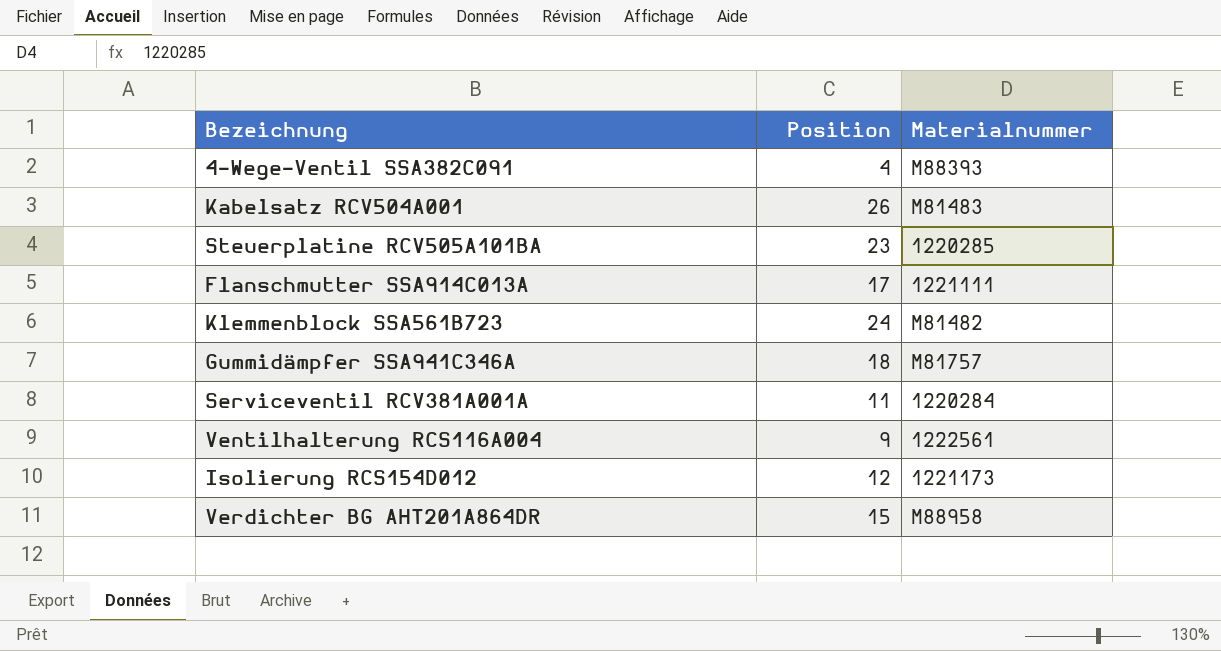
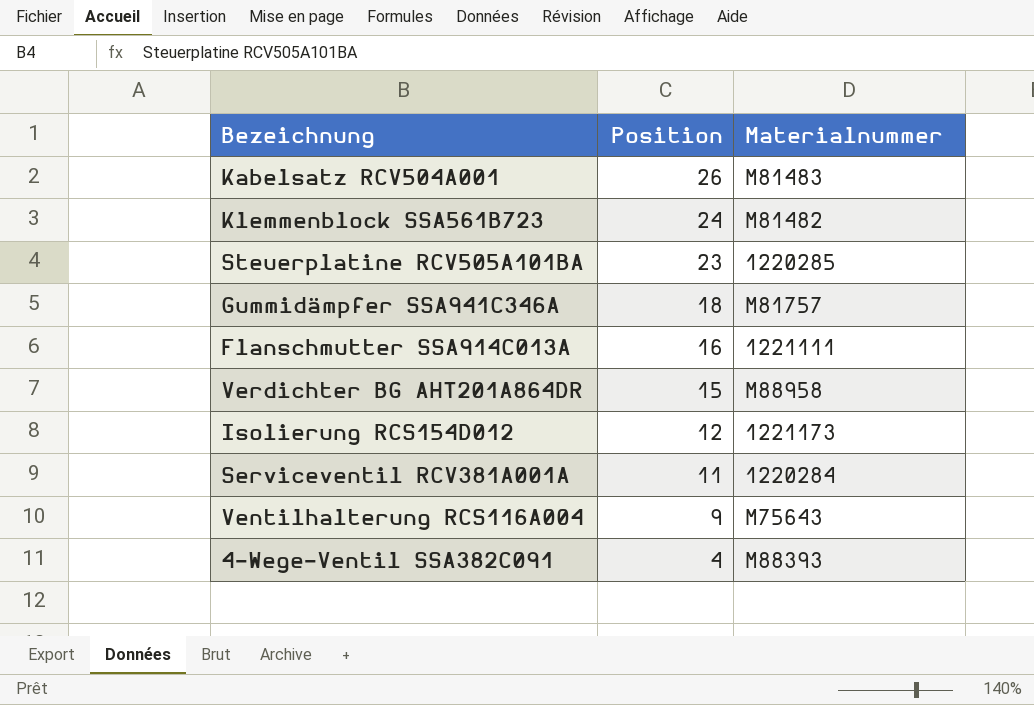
row order: none -> Position descending
Flanschmutter SSA914C013A | Position: 17 -> 16
Ventilhalterung RCS116A004 | Materialnummer: 1222561 -> M75643

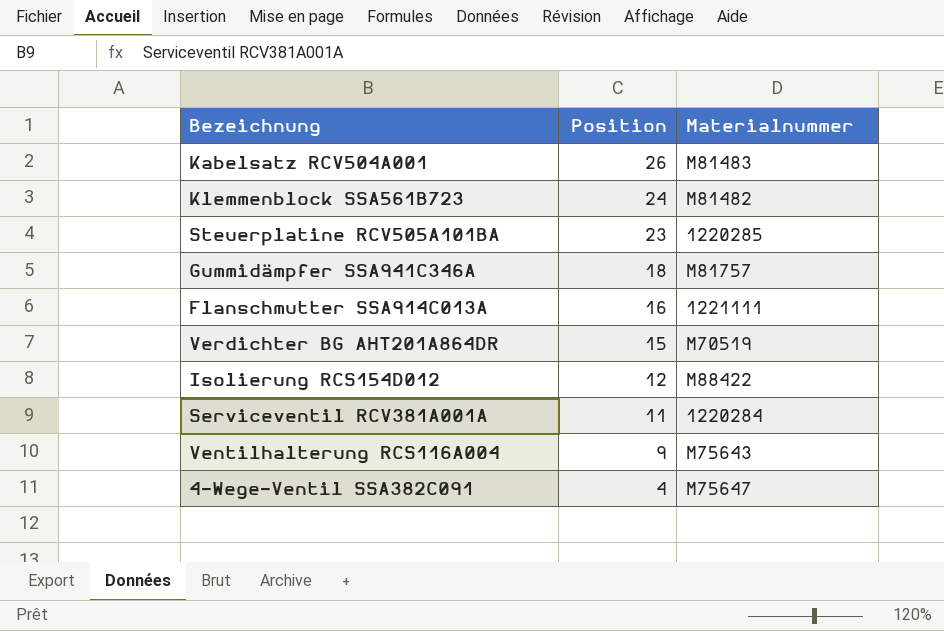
Verdichter BG AHT201A864DR | Materialnummer: M88958 -> M70519
Isolierung RCS154D012 | Materialnummer: 1221173 -> M88422
4-Wege-Ventil SSA382C091 | Materialnummer: M88393 -> M75647

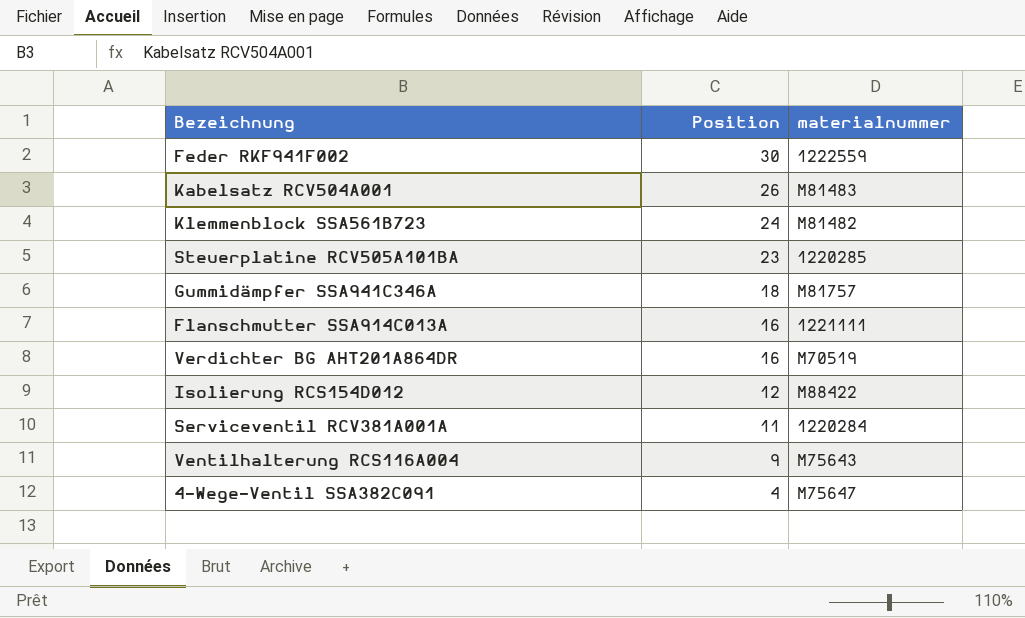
column name: Materialnummer -> materialnummer
row Feder RKF941F002: none -> 30 | 1222559
Verdichter BG AHT201A864DR | Position: 15 -> 16

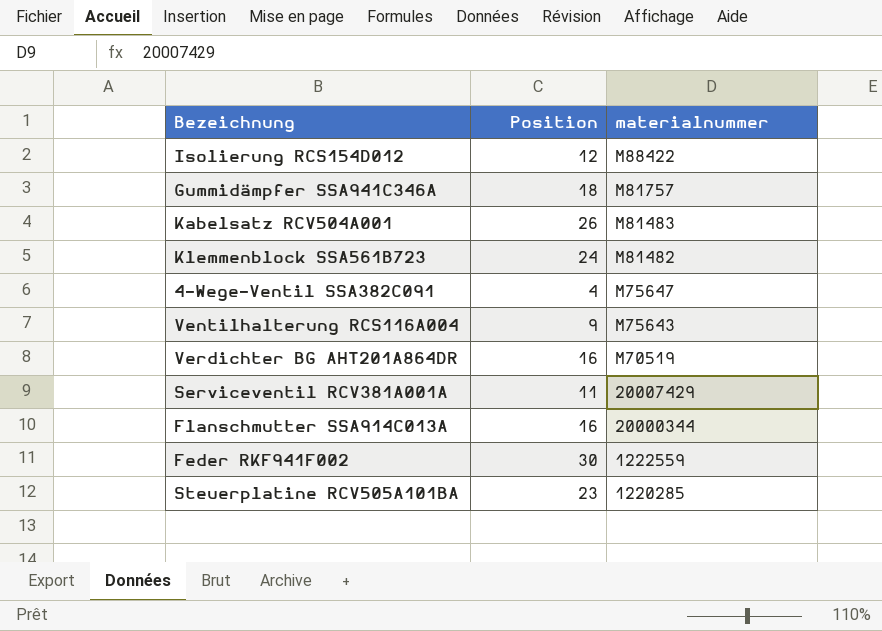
row order: Position descending -> materialnummer descending
Serviceventil RCV381A001A | materialnummer: 1220284 -> 20007429
Flanschmutter SSA914C013A | materialnummer: 1221111 -> 20000344

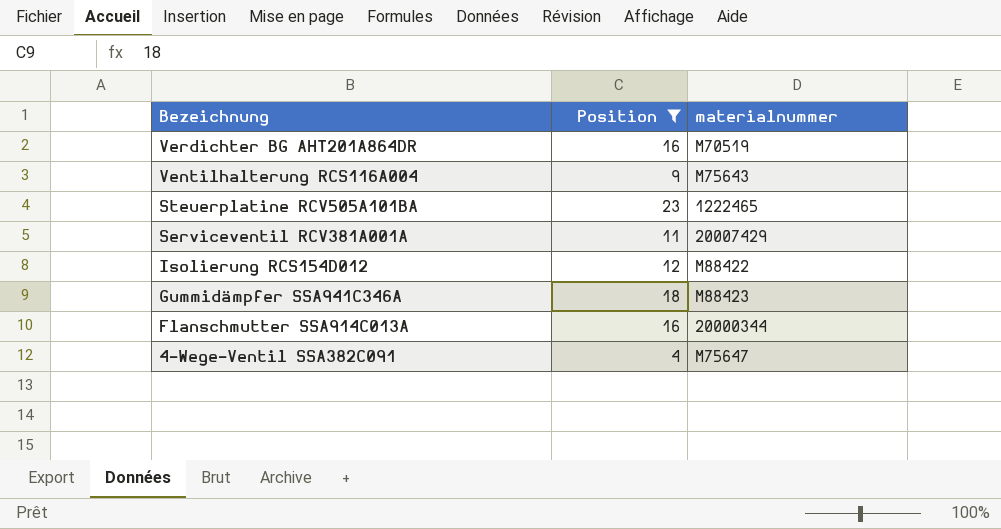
filter: none -> Position <= 23
row order: materialnummer descending -> Bezeichnung descending
Steuerplatine RCV505A101BA | materialnummer: 1220285 -> 1222465
Gummidämpfer SSA941C346A | materialnummer: M81757 -> M88423

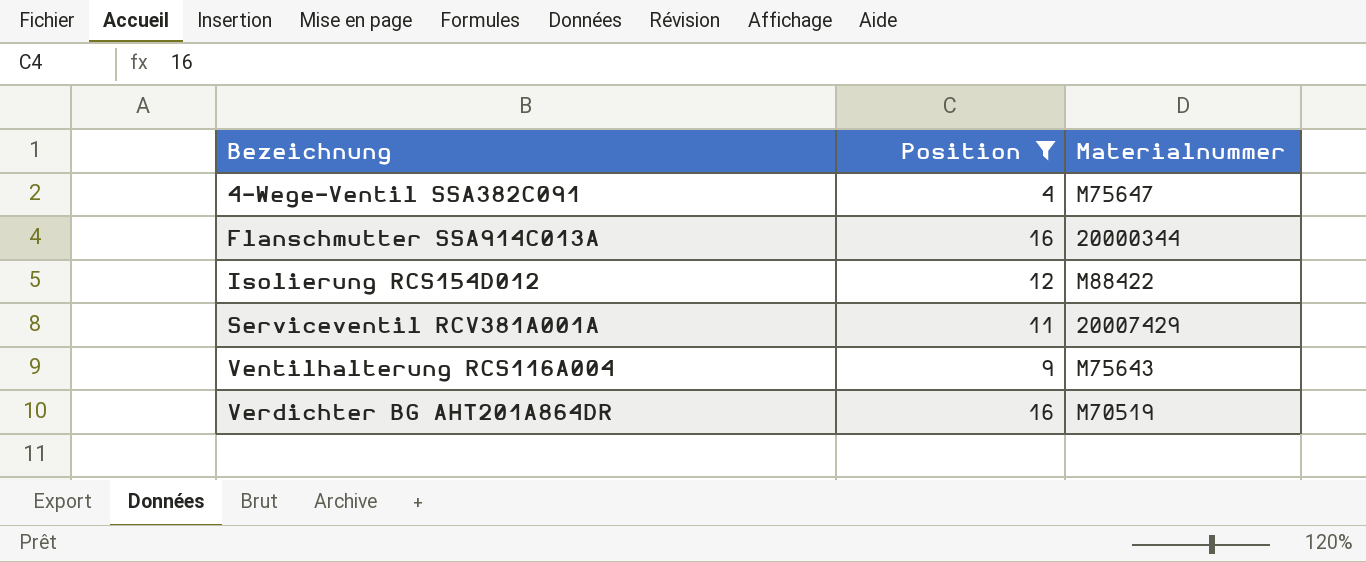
row order: Bezeichnung descending -> Bezeichnung ascending
column name: materialnummer -> Materialnummer
row Steuerplatine RCV505A101BA: 23 | 1222465 -> none
row Gummidämpfer SSA941C346A: 18 | M88423 -> none

